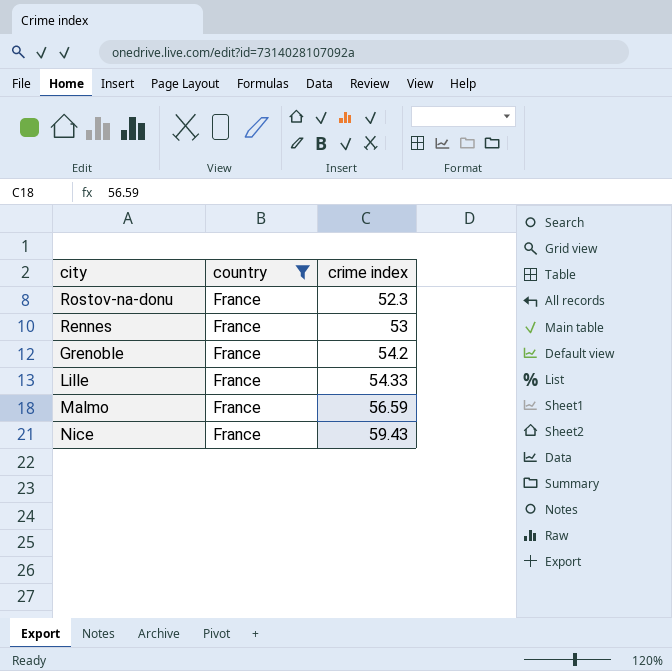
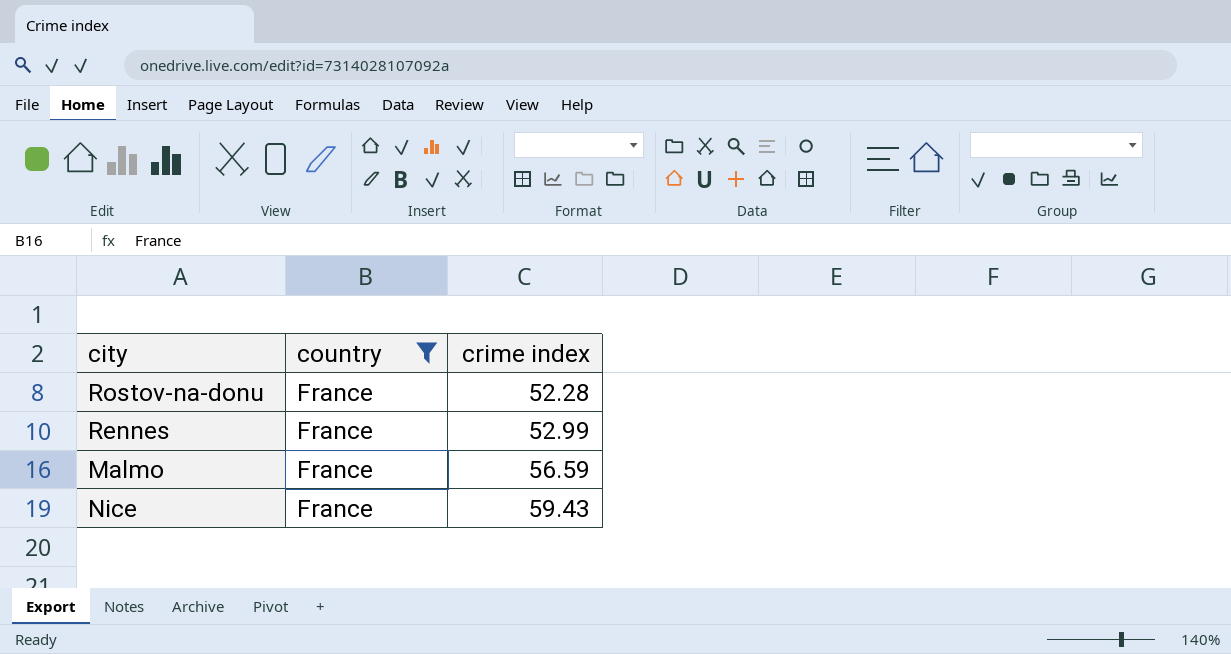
row Grenoble: France | 54.2 -> none
row Lille: France | 54.33 -> none
Rostov-na-donu | crime index: 52.3 -> 52.28
Rennes | crime index: 53 -> 52.99

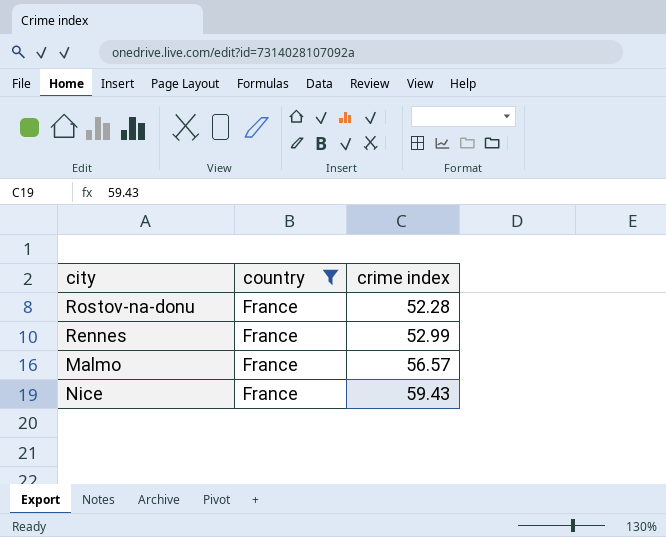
Malmo | crime index: 56.59 -> 56.57

